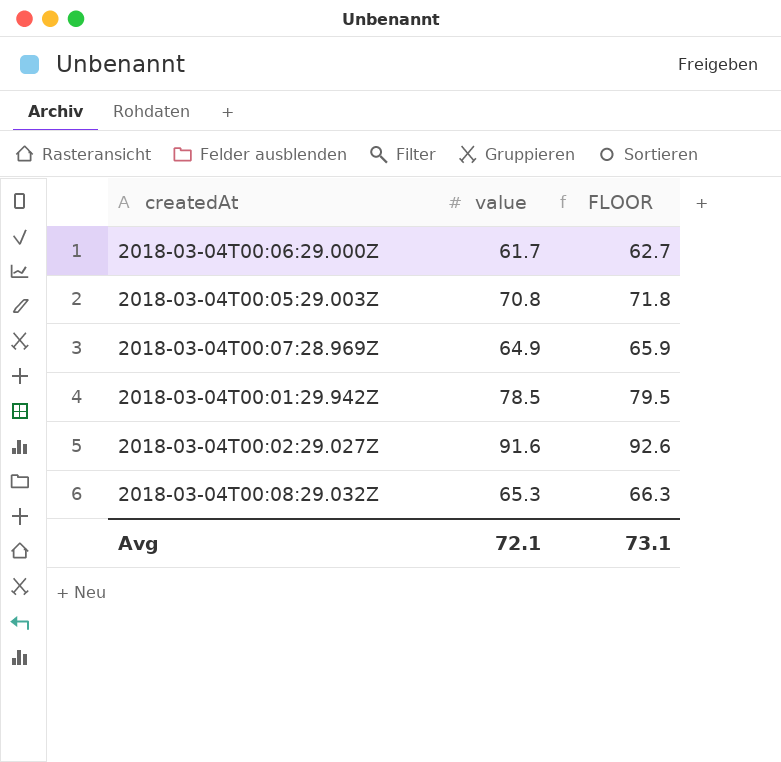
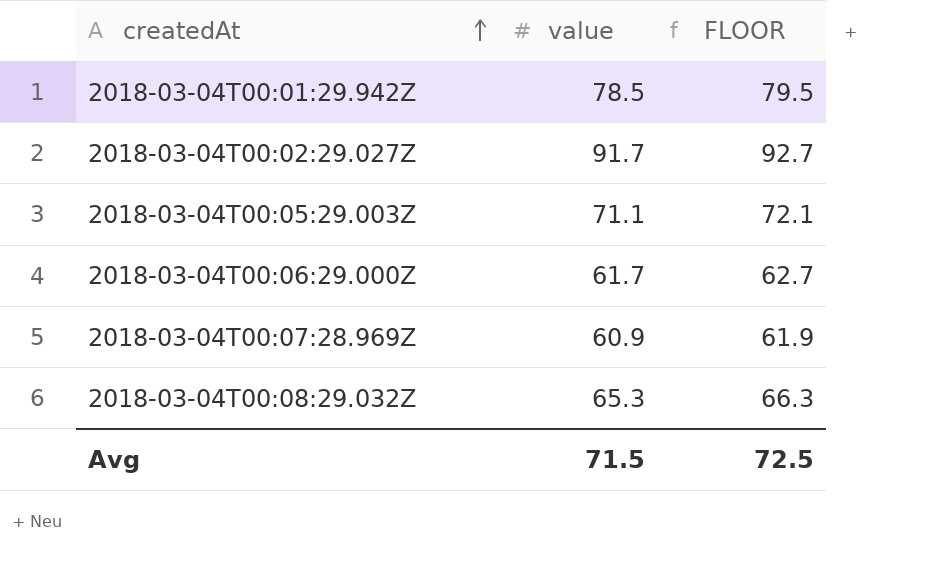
row order: none -> createdAt ascending
2018-03-04T00:02:29.027Z | value: 91.6 -> 91.7
2018-03-04T00:02:29.027Z | FLOOR: 92.6 -> 92.7
2018-03-04T00:05:29.003Z | value: 70.8 -> 71.1
2018-03-04T00:05:29.003Z | FLOOR: 71.8 -> 72.1
2018-03-04T00:07:28.969Z | value: 64.9 -> 60.9
2018-03-04T00:07:28.969Z | FLOOR: 65.9 -> 61.9
Avg | value: 72.1 -> 71.5
Avg | FLOOR: 73.1 -> 72.5

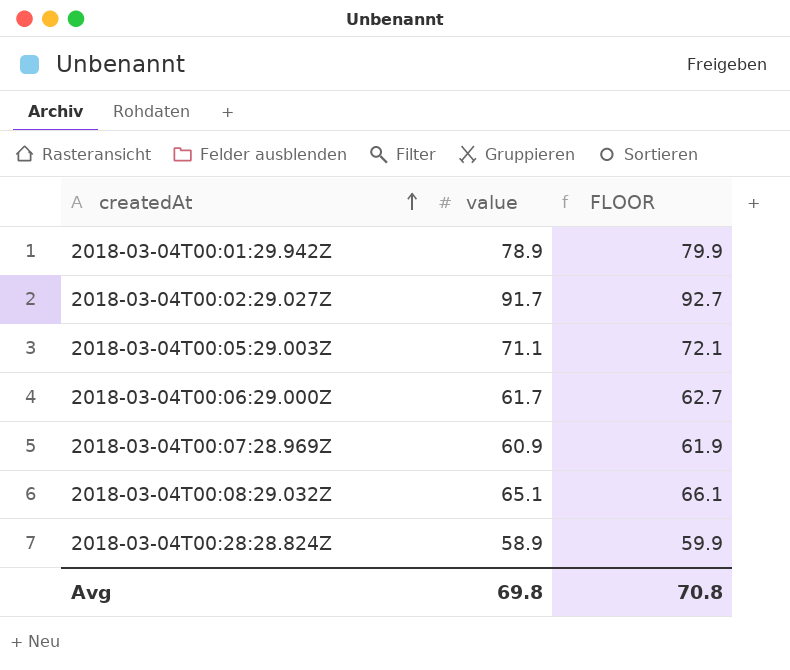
2018-03-04T00:01:29.942Z | value: 78.5 -> 78.9
2018-03-04T00:01:29.942Z | FLOOR: 79.5 -> 79.9
2018-03-04T00:08:29.032Z | value: 65.3 -> 65.1
2018-03-04T00:08:29.032Z | FLOOR: 66.3 -> 66.1
row 2018-03-04T00:28:28.824Z: none -> 58.9 | 59.9
Avg | value: 71.5 -> 69.8
Avg | FLOOR: 72.5 -> 70.8

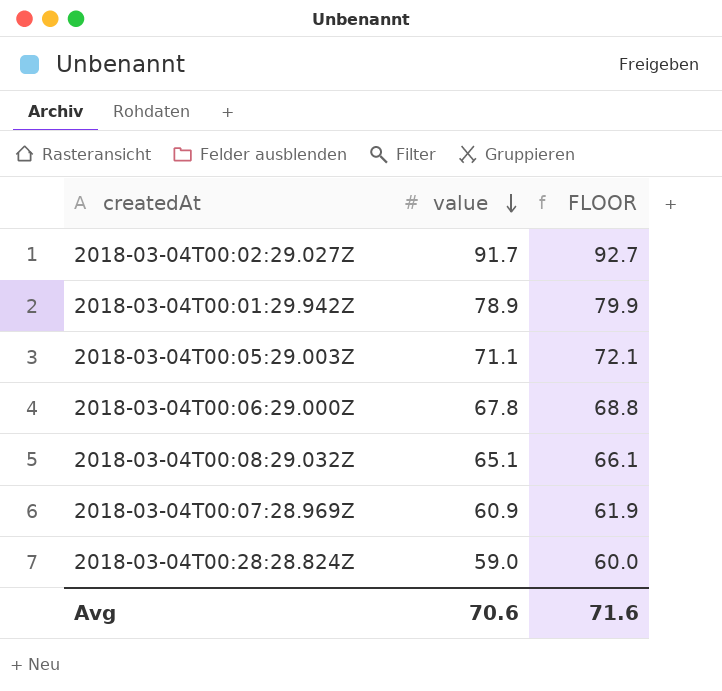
row order: createdAt ascending -> value descending
2018-03-04T00:06:29.000Z | value: 61.7 -> 67.8
2018-03-04T00:06:29.000Z | FLOOR: 62.7 -> 68.8
2018-03-04T00:28:28.824Z | value: 58.9 -> 59.0
2018-03-04T00:28:28.824Z | FLOOR: 59.9 -> 60.0
Avg | value: 69.8 -> 70.6
Avg | FLOOR: 70.8 -> 71.6

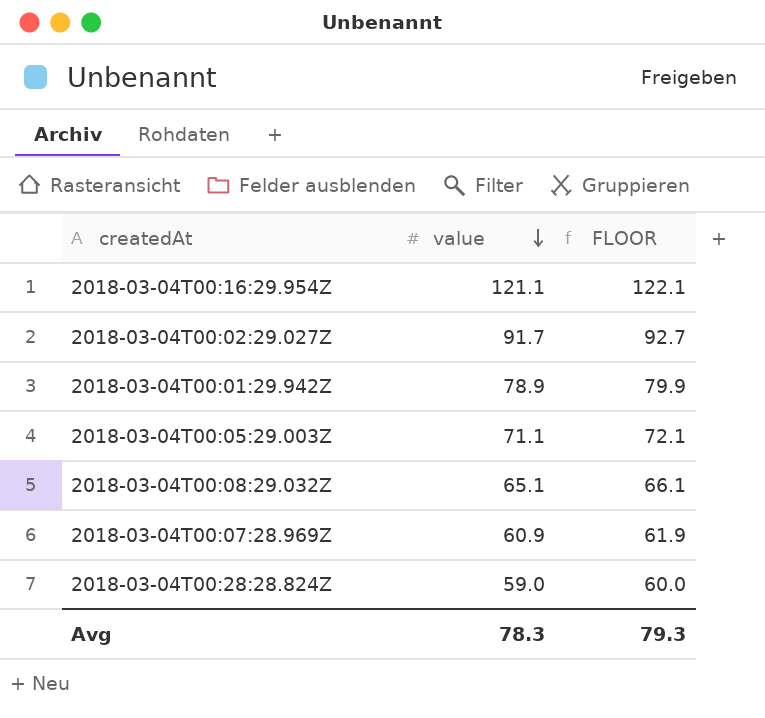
row 2018-03-04T00:06:29.000Z: 67.8 | 68.8 -> none
row 2018-03-04T00:16:29.954Z: none -> 121.1 | 122.1
Avg | value: 70.6 -> 78.3
Avg | FLOOR: 71.6 -> 79.3

